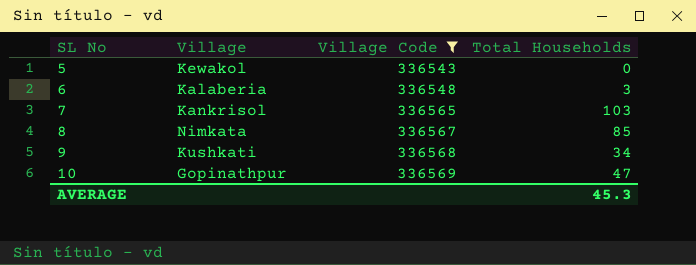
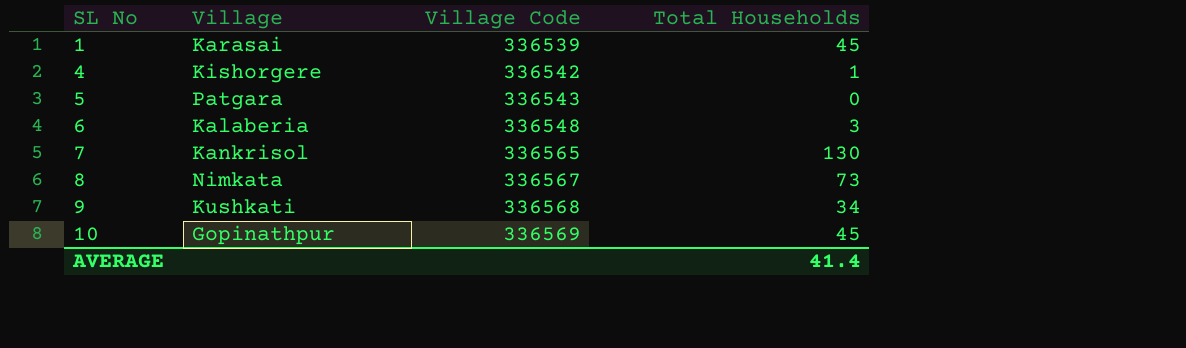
filter: Village Code >= 336543 -> none
5 | Village: Kewakol -> Patgara
7 | Total Households: 103 -> 130
8 | Total Households: 85 -> 73
10 | Total Households: 47 -> 45
AVERAGE | Total Households: 45.3 -> 41.4

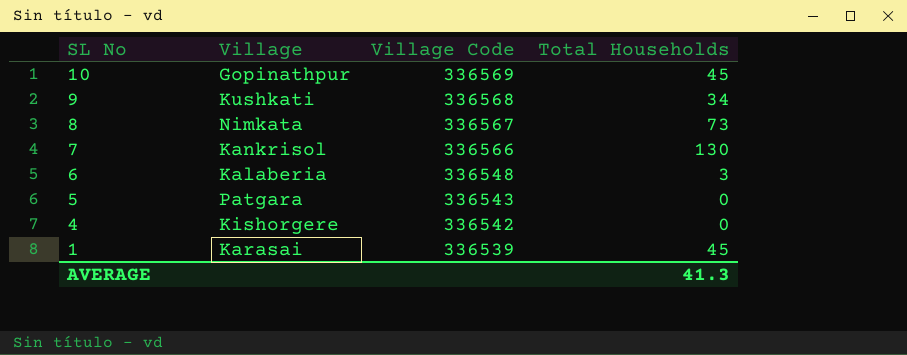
row order: SL No ascending -> SL No descending
7 | Village Code: 336565 -> 336566
4 | Total Households: 1 -> 0
AVERAGE | Total Households: 41.4 -> 41.3

